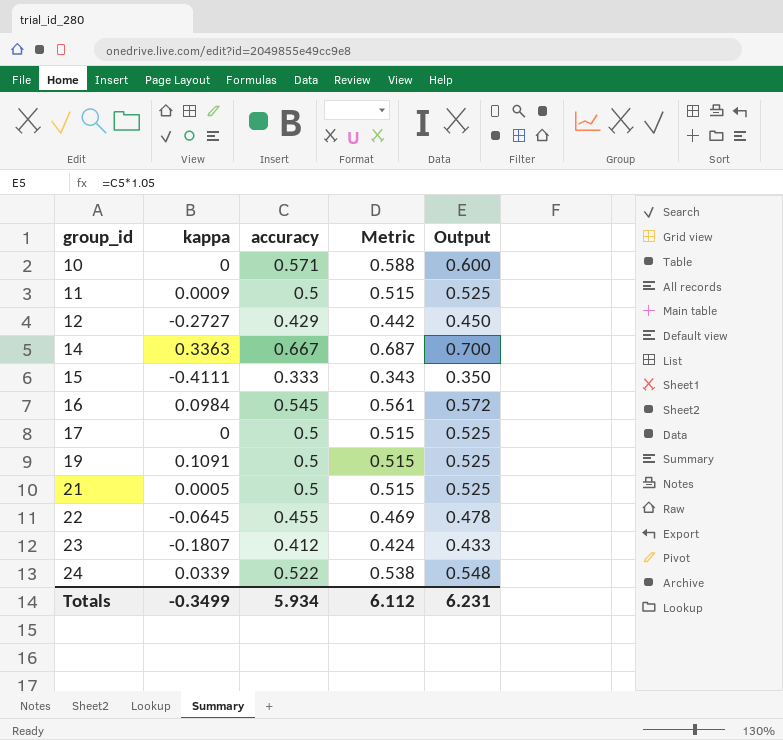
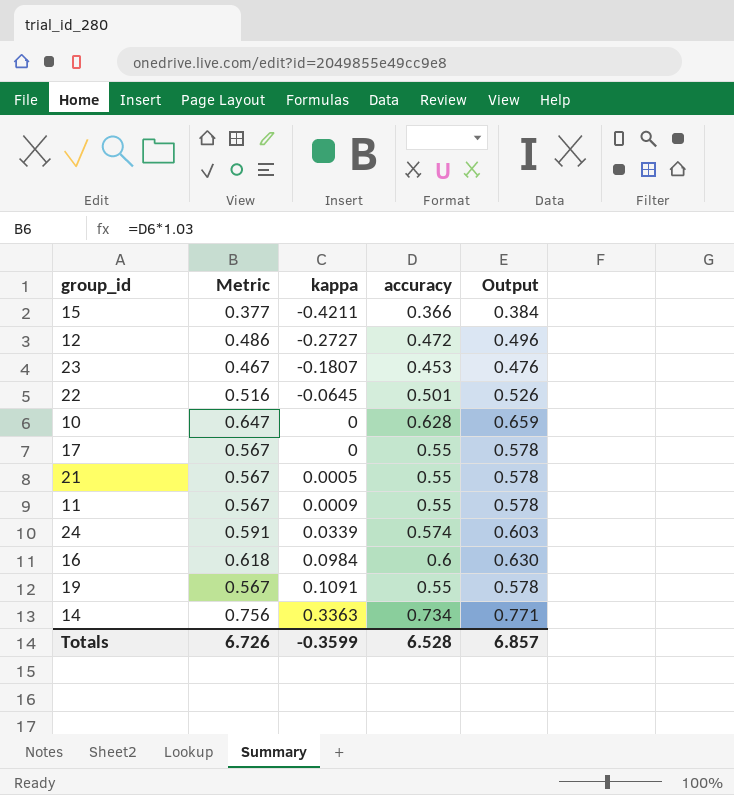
row order: group_id ascending -> kappa ascending
column Metric | position: 4 -> 2
15 | Metric: 0.343 -> 0.377
15 | kappa: -0.4111 -> -0.4211
15 | accuracy: 0.333 -> 0.366
15 | Output: 0.350 -> 0.384
12 | Metric: 0.442 -> 0.486
12 | accuracy: 0.429 -> 0.472
12 | Output: 0.450 -> 0.496
23 | Metric: 0.424 -> 0.467
23 | accuracy: 0.412 -> 0.453
23 | Output: 0.433 -> 0.476
22 | Metric: 0.469 -> 0.516
22 | accuracy: 0.455 -> 0.501
22 | Output: 0.478 -> 0.526
10 | Metric: 0.588 -> 0.647
10 | accuracy: 0.571 -> 0.628
10 | Output: 0.600 -> 0.659
17 | Metric: 0.515 -> 0.567
17 | accuracy: 0.5 -> 0.55
17 | Output: 0.525 -> 0.578
21 | Metric: 0.515 -> 0.567
21 | accuracy: 0.5 -> 0.55
21 | Output: 0.525 -> 0.578
11 | Metric: 0.515 -> 0.567
11 | accuracy: 0.5 -> 0.55
11 | Output: 0.525 -> 0.578
24 | Metric: 0.538 -> 0.591
24 | accuracy: 0.522 -> 0.574
24 | Output: 0.548 -> 0.603
16 | Metric: 0.561 -> 0.618
16 | accuracy: 0.545 -> 0.6
16 | Output: 0.572 -> 0.630
19 | Metric: 0.515 -> 0.567
19 | accuracy: 0.5 -> 0.55
19 | Output: 0.525 -> 0.578
14 | Metric: 0.687 -> 0.756
14 | accuracy: 0.667 -> 0.734
14 | Output: 0.700 -> 0.771
Totals | Metric: 6.112 -> 6.726
Totals | kappa: -0.3499 -> -0.3599
Totals | accuracy: 5.934 -> 6.528
Totals | Output: 6.231 -> 6.857

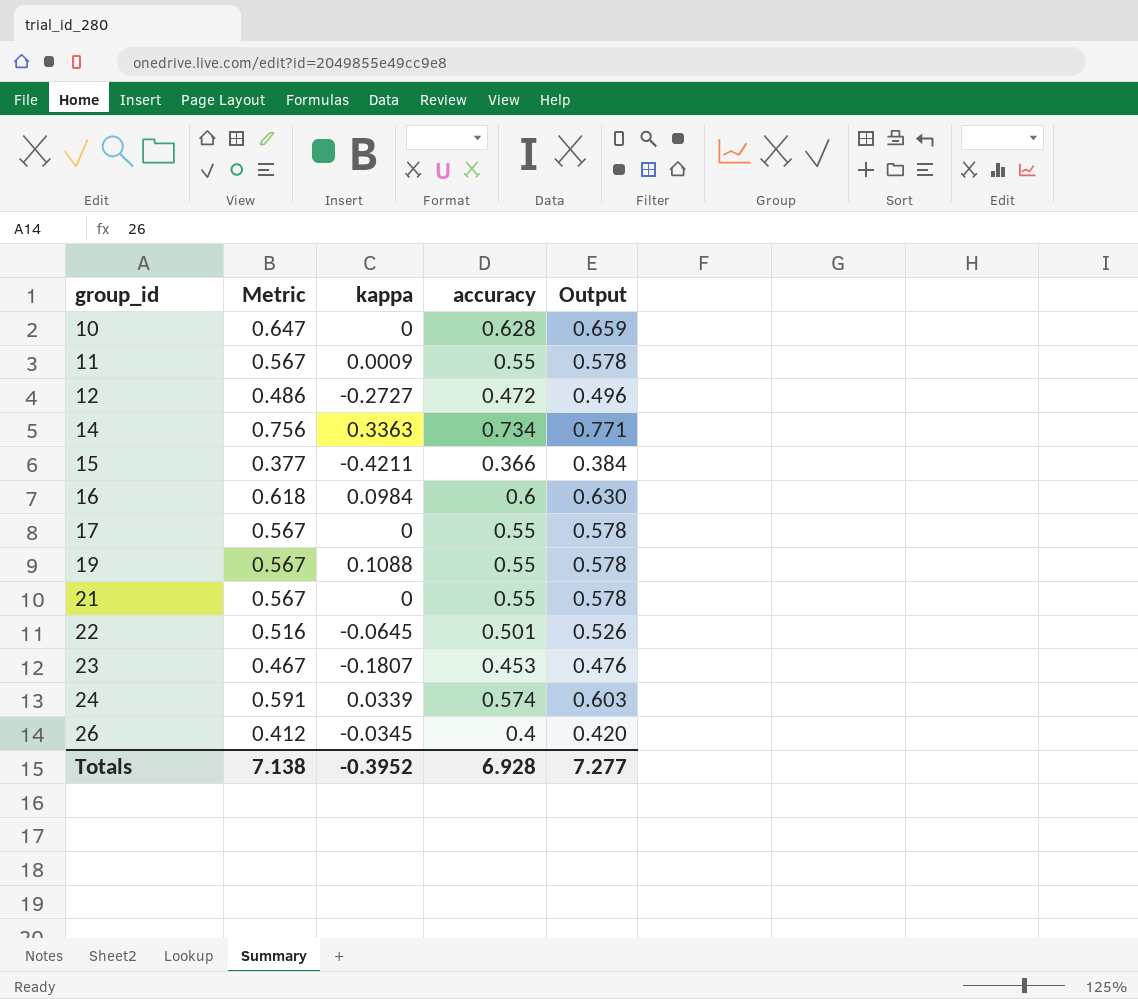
row order: kappa ascending -> group_id ascending
19 | kappa: 0.1091 -> 0.1088
21 | kappa: 0.0005 -> 0
row 26: none -> 0.412 | -0.0345 | 0.4 | 0.420
Totals | Metric: 6.726 -> 7.138
Totals | kappa: -0.3599 -> -0.3952
Totals | accuracy: 6.528 -> 6.928
Totals | Output: 6.857 -> 7.277

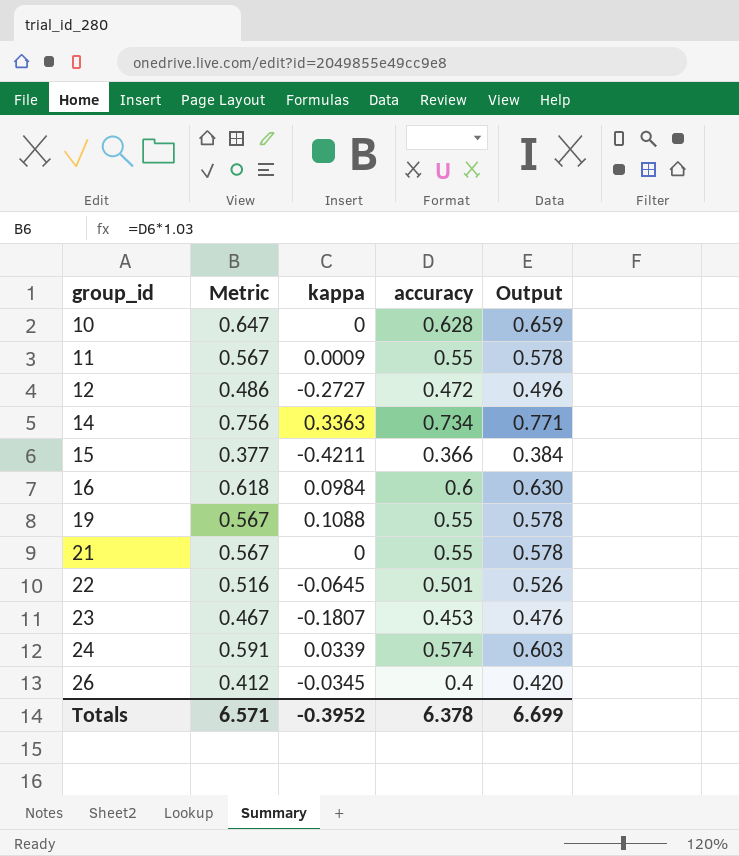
row 17: 0.567 | 0 | 0.55 | 0.578 -> none
Totals | Metric: 7.138 -> 6.571
Totals | accuracy: 6.928 -> 6.378
Totals | Output: 7.277 -> 6.699

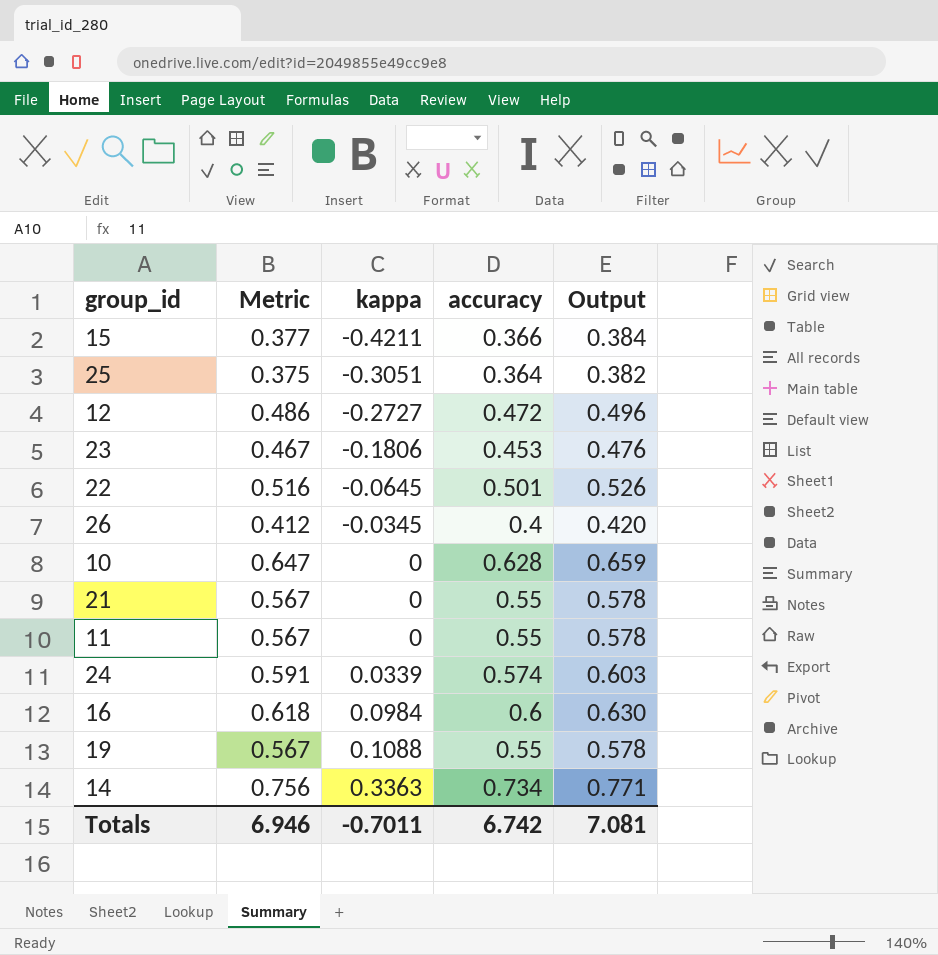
row order: group_id ascending -> kappa ascending
row 25: none -> 0.375 | -0.3051 | 0.364 | 0.382
23 | kappa: -0.1807 -> -0.1806
11 | kappa: 0.0009 -> 0
Totals | Metric: 6.571 -> 6.946
Totals | kappa: -0.3952 -> -0.7011
Totals | accuracy: 6.378 -> 6.742
Totals | Output: 6.699 -> 7.081

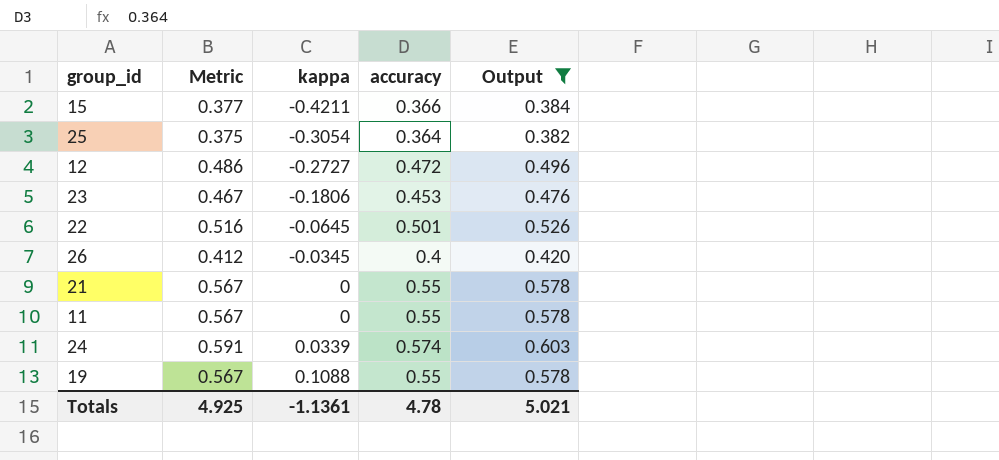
filter: none -> Output <= 0.603
25 | kappa: -0.3051 -> -0.3054
Totals | Metric: 6.946 -> 4.925
Totals | kappa: -0.7011 -> -1.1361
Totals | accuracy: 6.742 -> 4.78
Totals | Output: 7.081 -> 5.021

